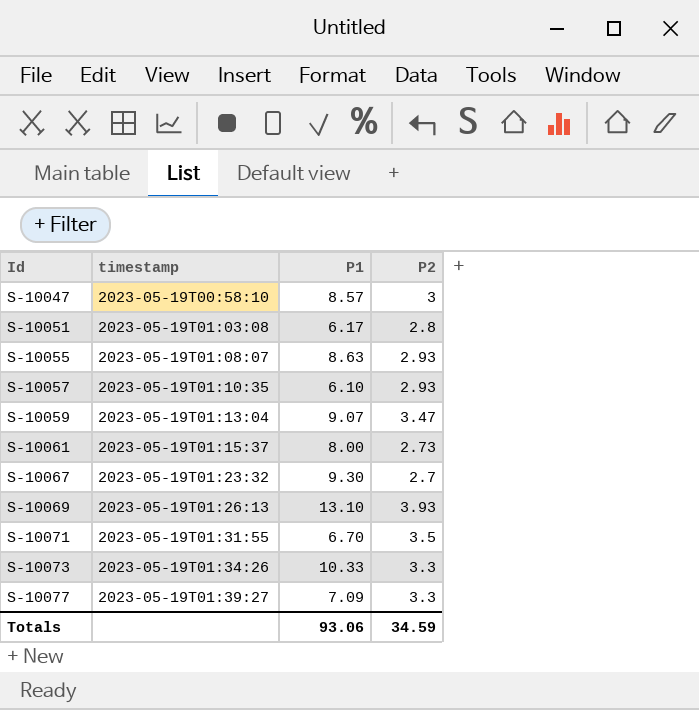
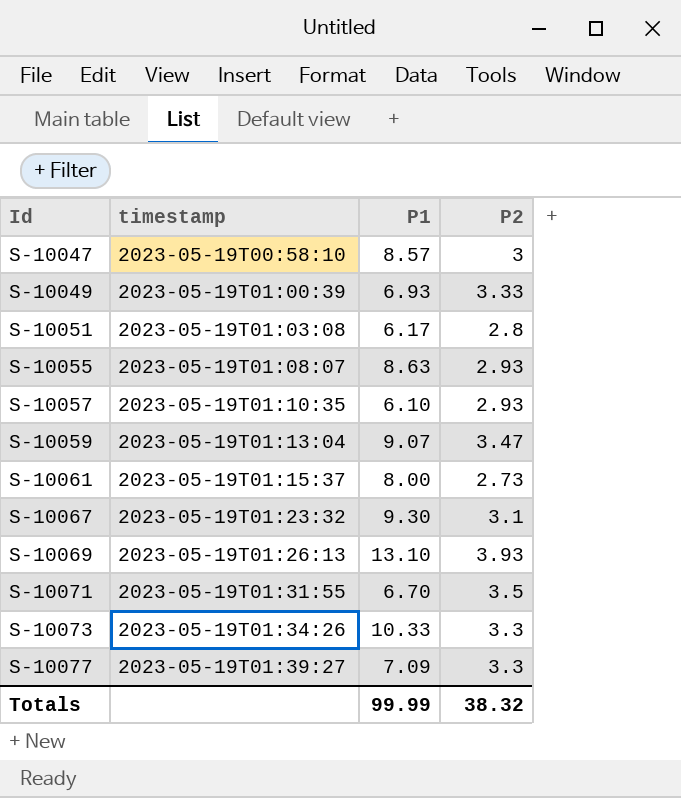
row S-10049: none -> 2023-05-19T01:00:39 | 6.93 | 3.33
S-10067 | P2: 2.7 -> 3.1
Totals | P1: 93.06 -> 99.99
Totals | P2: 34.59 -> 38.32

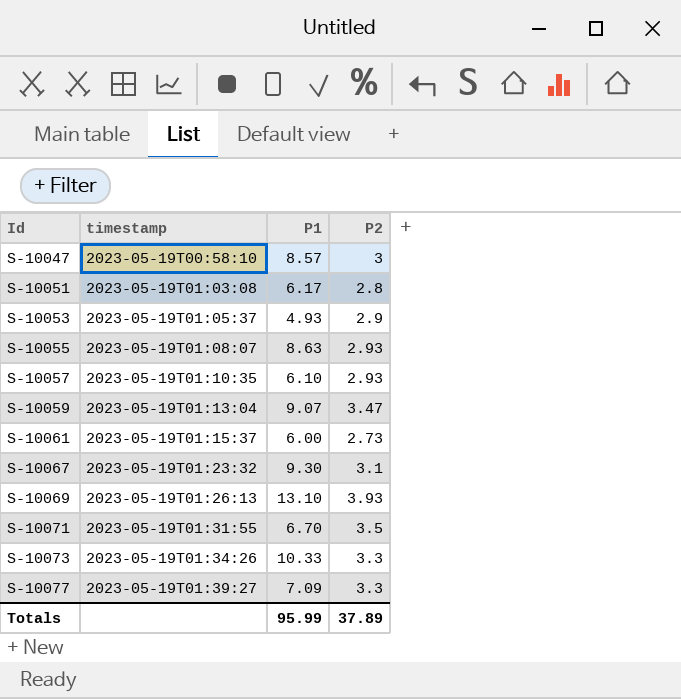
row S-10049: 2023-05-19T01:00:39 | 6.93 | 3.33 -> none
row S-10053: none -> 2023-05-19T01:05:37 | 4.93 | 2.9
S-10061 | P1: 8.00 -> 6.00
Totals | P1: 99.99 -> 95.99
Totals | P2: 38.32 -> 37.89

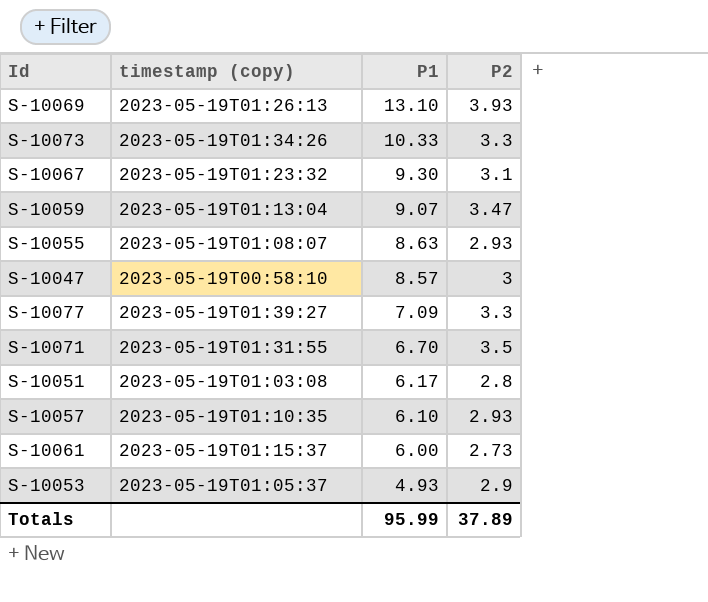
row order: Id ascending -> P1 descending
column name: timestamp -> timestamp (copy)

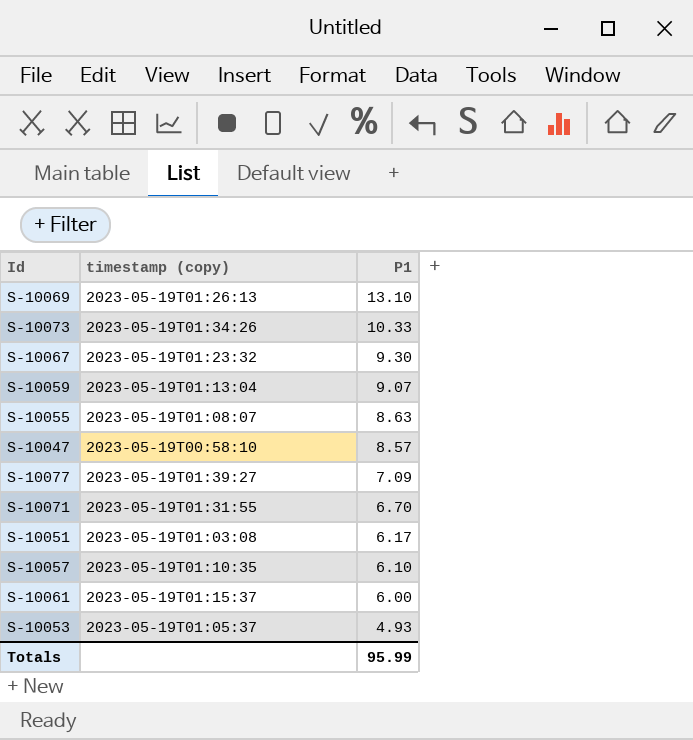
column P2 | position: 4 -> none

